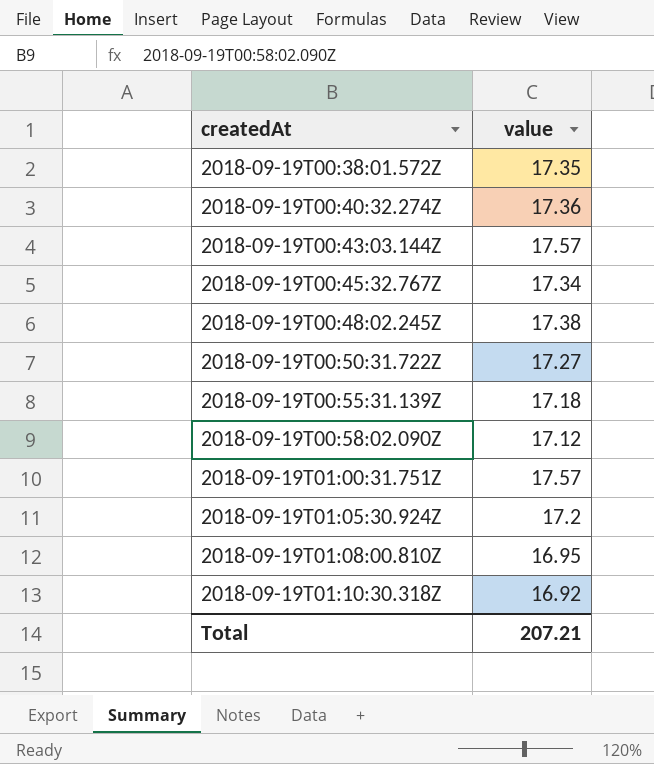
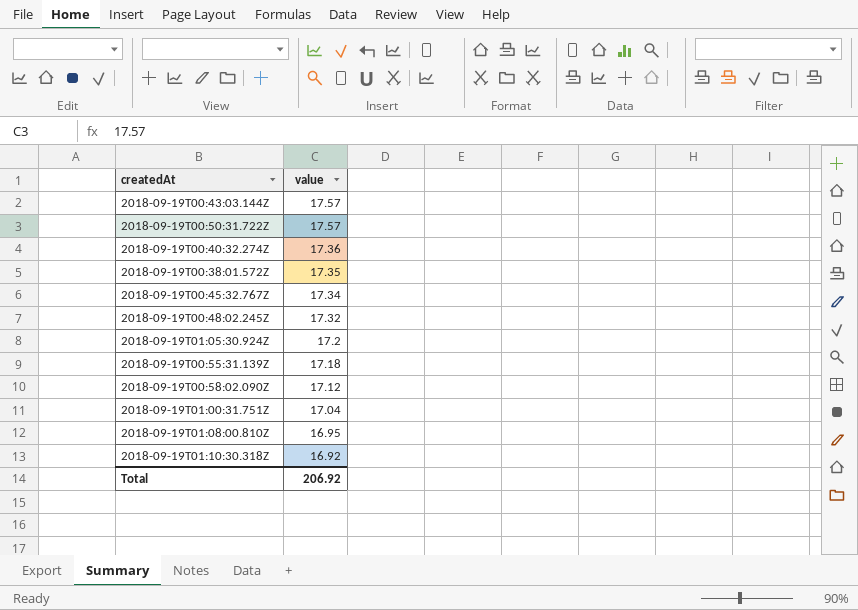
row order: createdAt ascending -> value descending
2018-09-19T00:50:31.722Z | value: 17.27 -> 17.57
2018-09-19T00:48:02.245Z | value: 17.38 -> 17.32
2018-09-19T01:00:31.751Z | value: 17.57 -> 17.04
Total | value: 207.21 -> 206.92

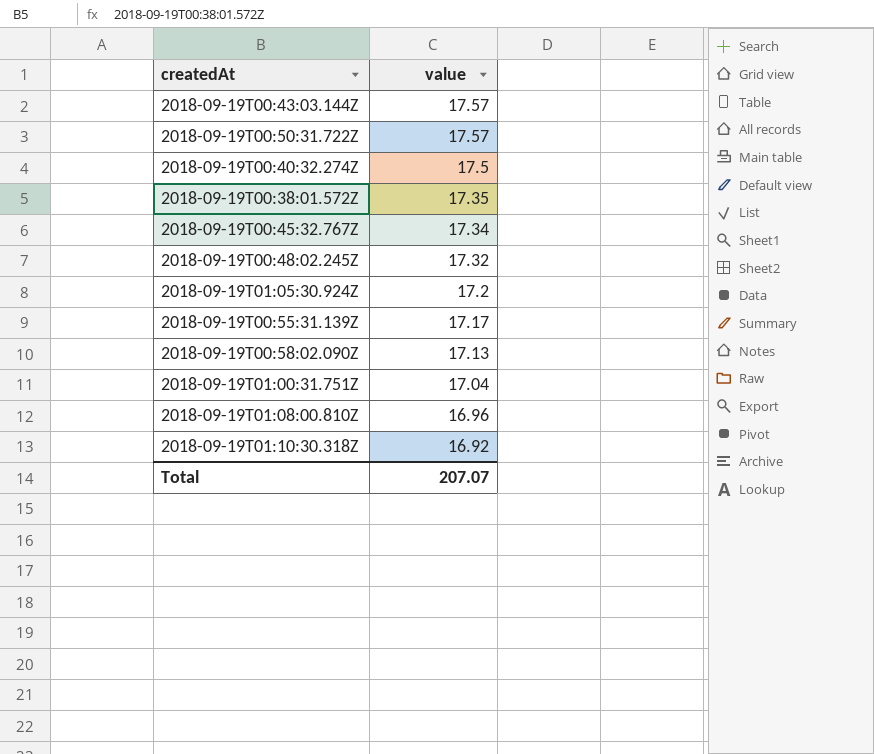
2018-09-19T00:40:32.274Z | value: 17.36 -> 17.5
2018-09-19T00:55:31.139Z | value: 17.18 -> 17.17
2018-09-19T00:58:02.090Z | value: 17.12 -> 17.13
2018-09-19T01:08:00.810Z | value: 16.95 -> 16.96
Total | value: 206.92 -> 207.07

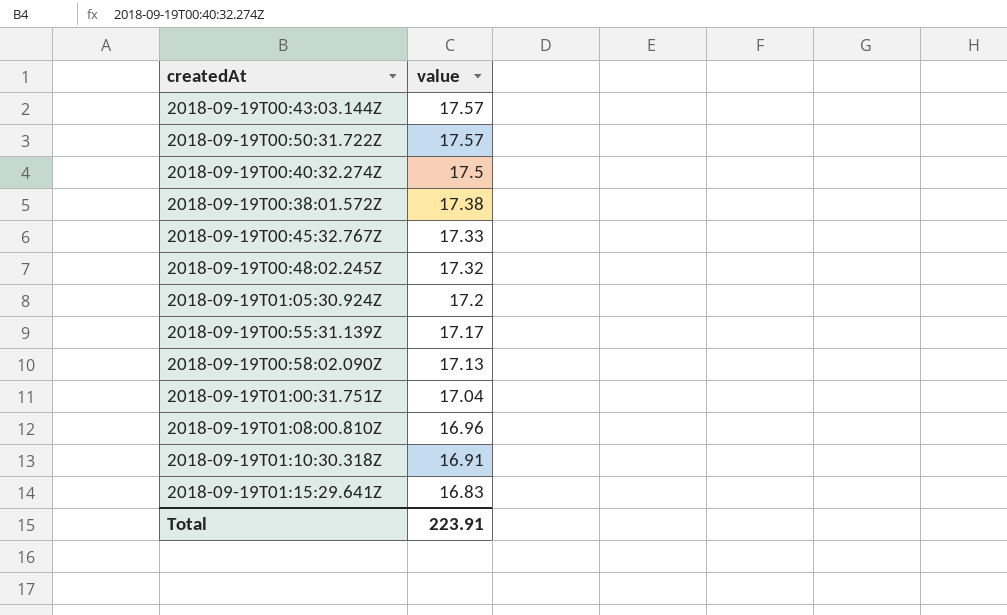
2018-09-19T00:38:01.572Z | value: 17.35 -> 17.38
2018-09-19T00:45:32.767Z | value: 17.34 -> 17.33
2018-09-19T01:10:30.318Z | value: 16.92 -> 16.91
row 2018-09-19T01:15:29.641Z: none -> 16.83
Total | value: 207.07 -> 223.91

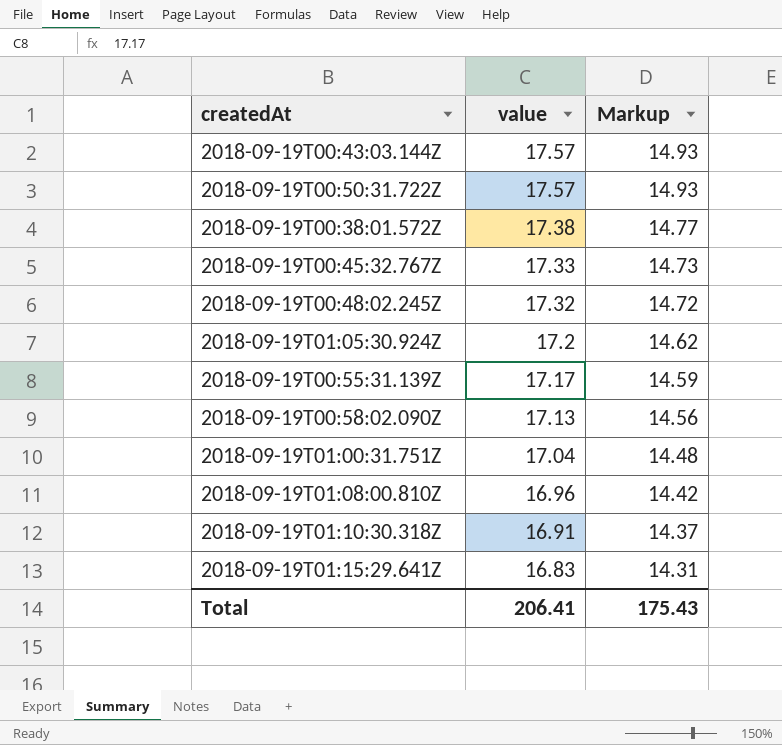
column Markup | formula: none -> [value] * 0.85
row 2018-09-19T00:40:32.274Z: 17.5 -> none
Total | value: 223.91 -> 206.41

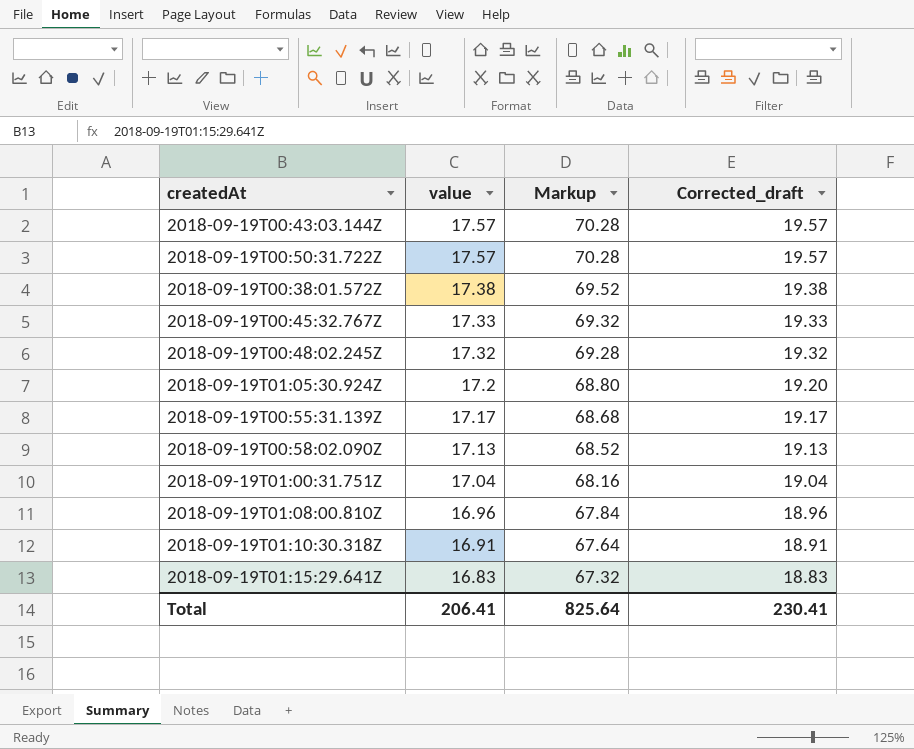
column Markup | formula: [value] * 0.85 -> [value] * 4
column Corrected_draft | formula: none -> [value] + 2
Total | Markup: 175.43 -> 825.64

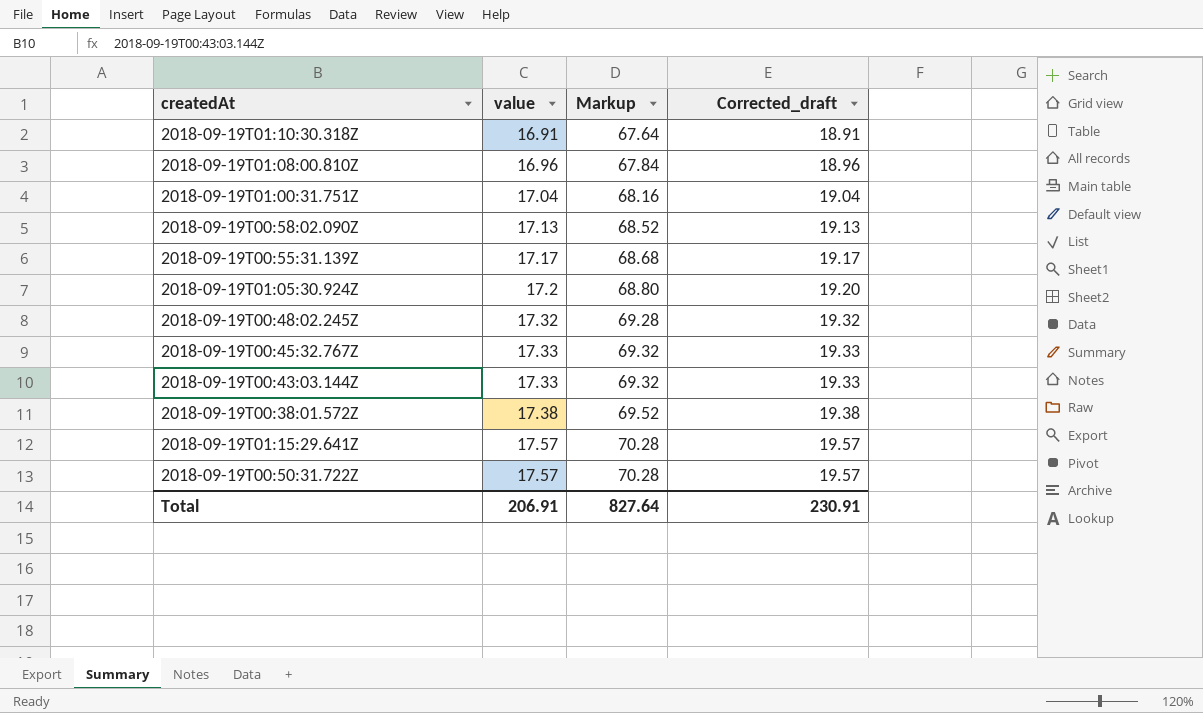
row order: value descending -> value ascending
2018-09-19T00:43:03.144Z | value: 17.57 -> 17.33
2018-09-19T00:43:03.144Z | Markup: 70.28 -> 69.32
2018-09-19T00:43:03.144Z | Corrected_draft: 19.57 -> 19.33
2018-09-19T01:15:29.641Z | value: 16.83 -> 17.57
2018-09-19T01:15:29.641Z | Markup: 67.32 -> 70.28
2018-09-19T01:15:29.641Z | Corrected_draft: 18.83 -> 19.57
Total | value: 206.41 -> 206.91
Total | Markup: 825.64 -> 827.64
Total | Corrected_draft: 230.41 -> 230.91

